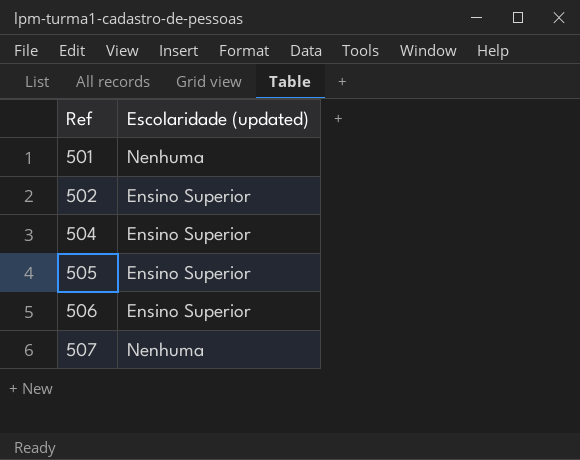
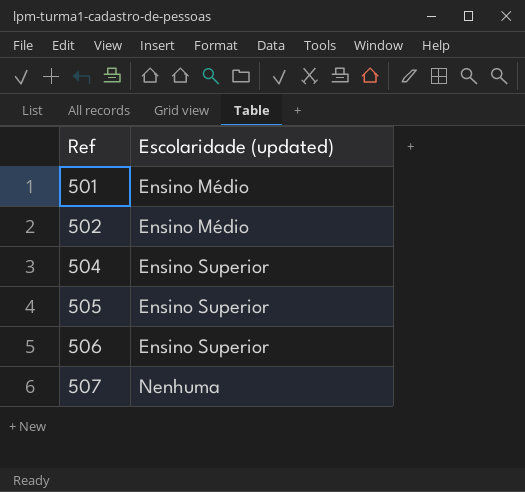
501 | Escolaridade (updated): Nenhuma -> Ensino Médio
502 | Escolaridade (updated): Ensino Superior -> Ensino Médio

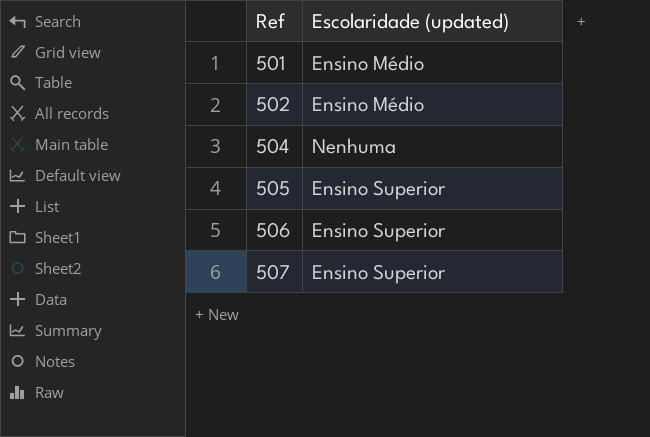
504 | Escolaridade (updated): Ensino Superior -> Nenhuma
507 | Escolaridade (updated): Nenhuma -> Ensino Superior

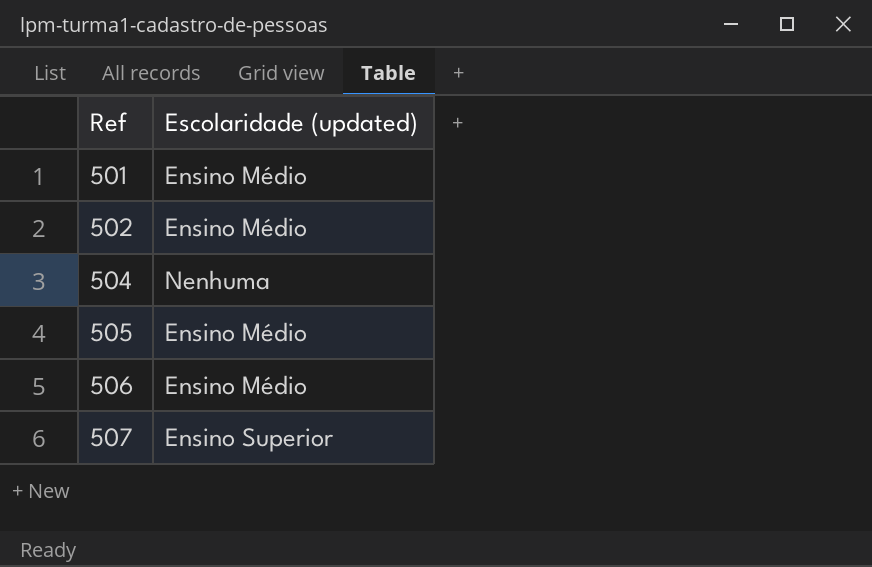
505 | Escolaridade (updated): Ensino Superior -> Ensino Médio
506 | Escolaridade (updated): Ensino Superior -> Ensino Médio

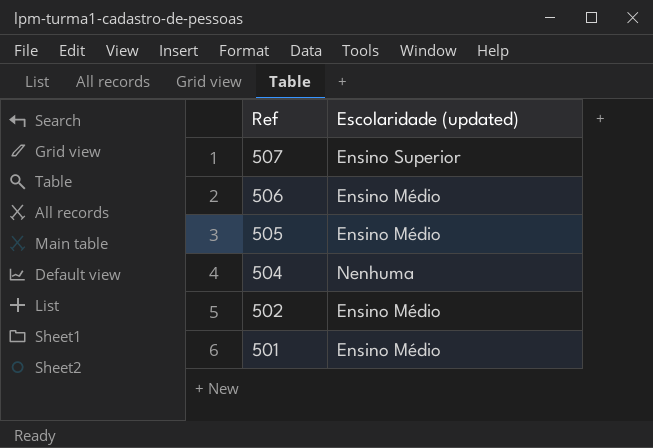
row order: Ref ascending -> Ref descending

